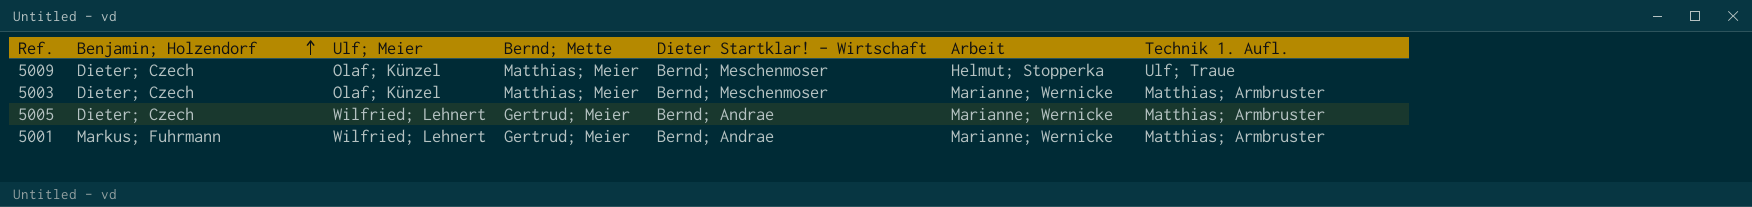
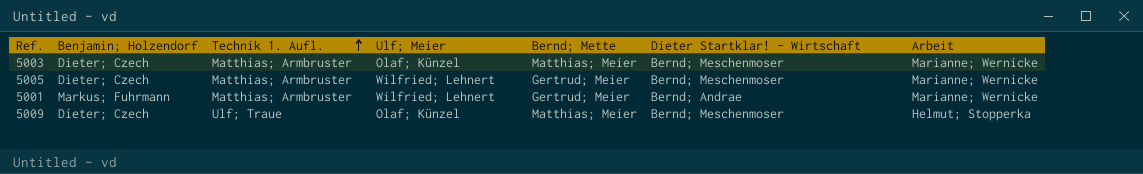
row order: Benjamin; Holzendorf ascending -> Technik 1. Aufl. ascending
column Technik 1. Aufl. | position: 7 -> 3
5005 | Dieter Startklar! - Wirtschaft: Bernd; Andrae -> Bernd; Meschenmoser

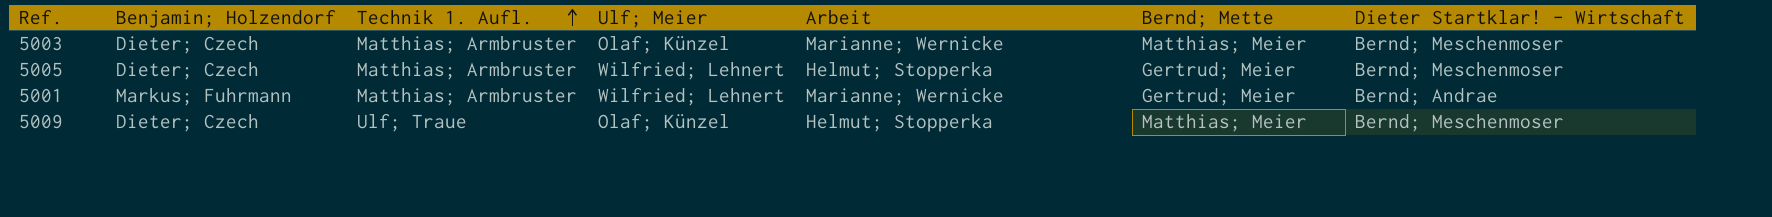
column Arbeit | position: 7 -> 5
5005 | Arbeit: Marianne; Wernicke -> Helmut; Stopperka

